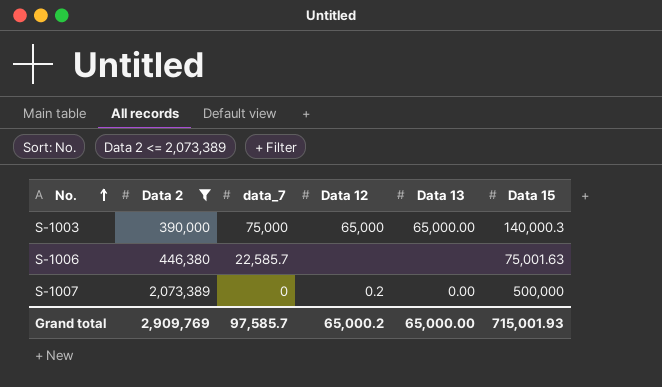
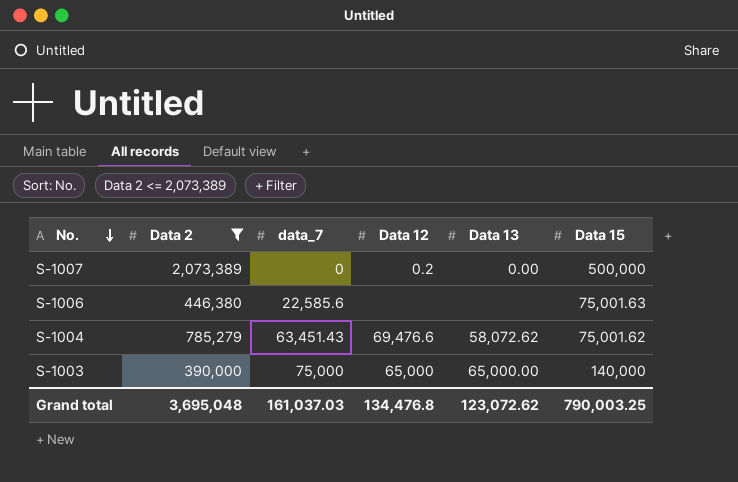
row order: No. ascending -> No. descending
S-1006 | data_7: 22,585.7 -> 22,585.6
row S-1004: none -> 785,279 | 63,451.43 | 69,476.6 | 58,072.62 | 75,001.62
S-1003 | Data 15: 140,000.3 -> 140,000
Grand total | Data 2: 2,909,769 -> 3,695,048
Grand total | data_7: 97,585.7 -> 161,037.03
Grand total | Data 12: 65,000.2 -> 134,476.8
Grand total | Data 13: 65,000.00 -> 123,072.62
Grand total | Data 15: 715,001.93 -> 790,003.25

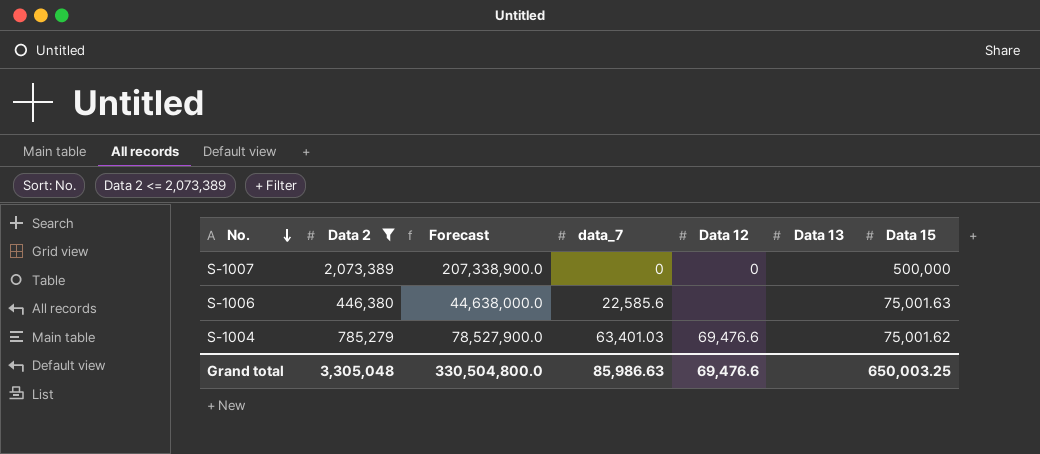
column Forecast | formula: none -> [Data 2] * 100
row S-1003: 390,000 | 75,000 | 65,000 | 65,000.00 | 140,000 -> none
S-1007 | Data 12: 0.2 -> 0
S-1007 | Data 13: 0.00 -> none
S-1004 | data_7: 63,451.43 -> 63,401.03
S-1004 | Data 13: 58,072.62 -> none
Grand total | Data 2: 3,695,048 -> 3,305,048
Grand total | data_7: 161,037.03 -> 85,986.63
Grand total | Data 12: 134,476.8 -> 69,476.6
Grand total | Data 13: 123,072.62 -> none
Grand total | Data 15: 790,003.25 -> 650,003.25

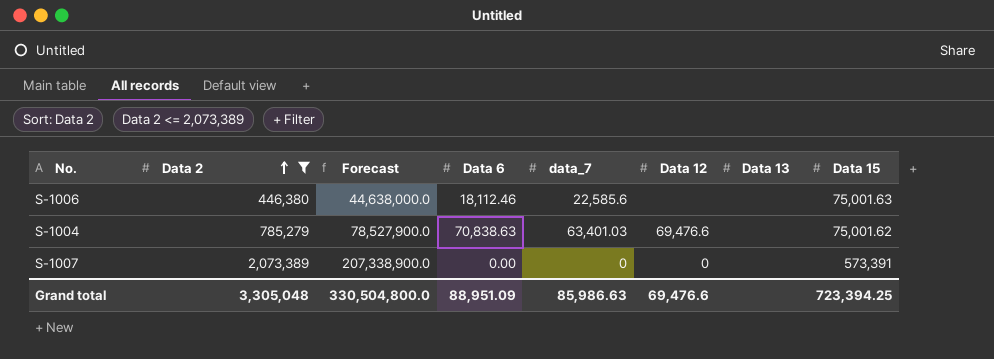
row order: No. descending -> Data 2 ascending
column Data 6 | position: none -> 4
S-1007 | Data 15: 500,000 -> 573,391
Grand total | Data 15: 650,003.25 -> 723,394.25

